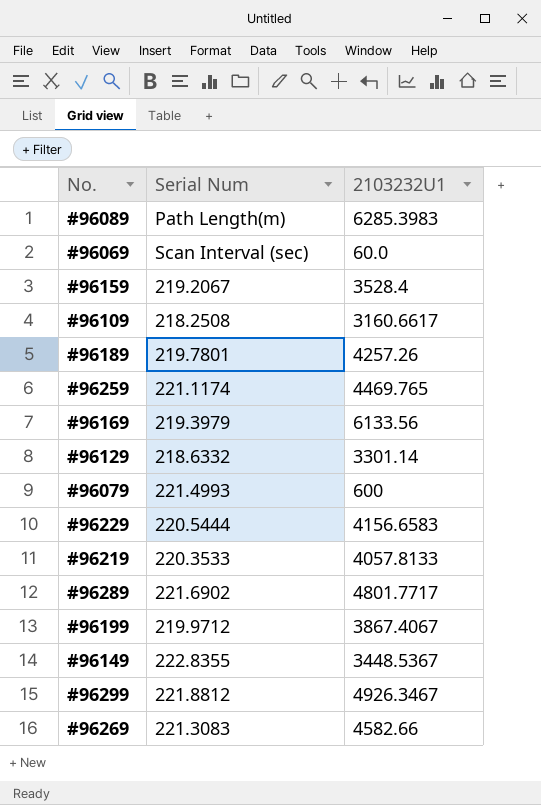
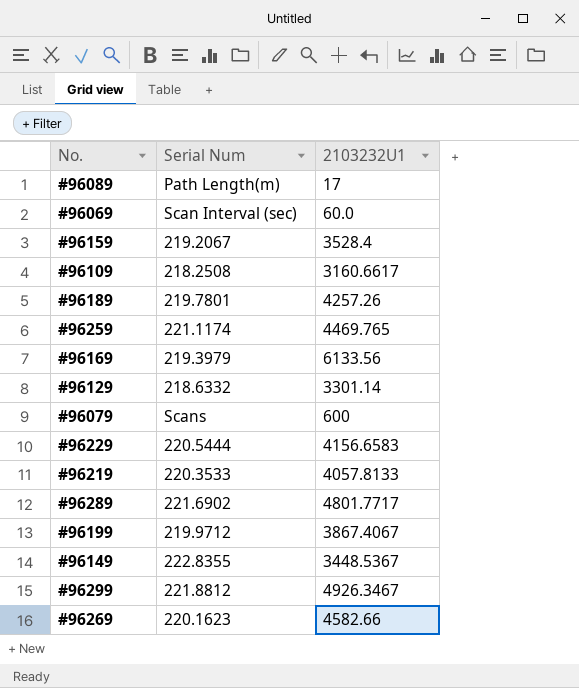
#96089 | 2103232U1: 6285.3983 -> 17
#96079 | Serial Num: 221.4993 -> Scans
#96269 | Serial Num: 221.3083 -> 220.1623

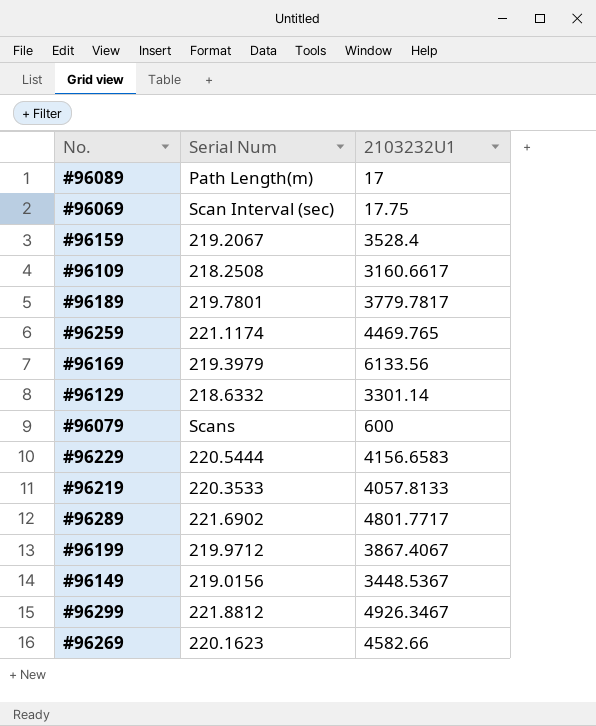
#96069 | 2103232U1: 60.0 -> 17.75
#96189 | 2103232U1: 4257.26 -> 3779.7817
#96149 | Serial Num: 222.8355 -> 219.0156

